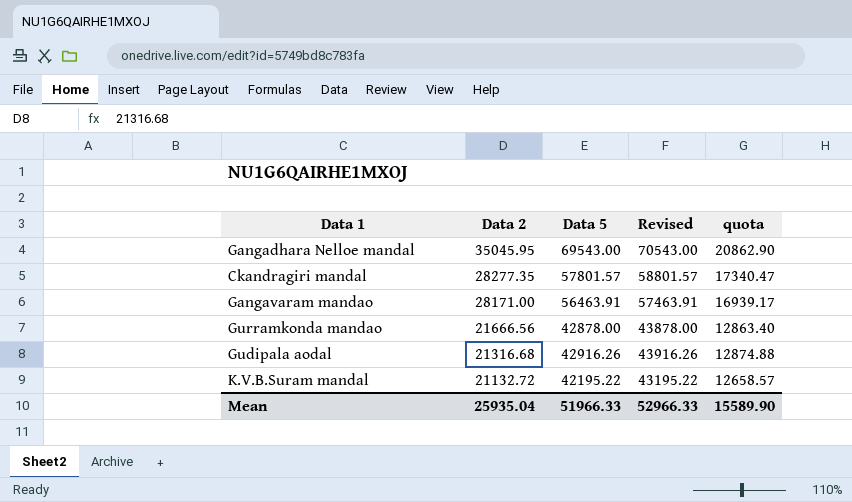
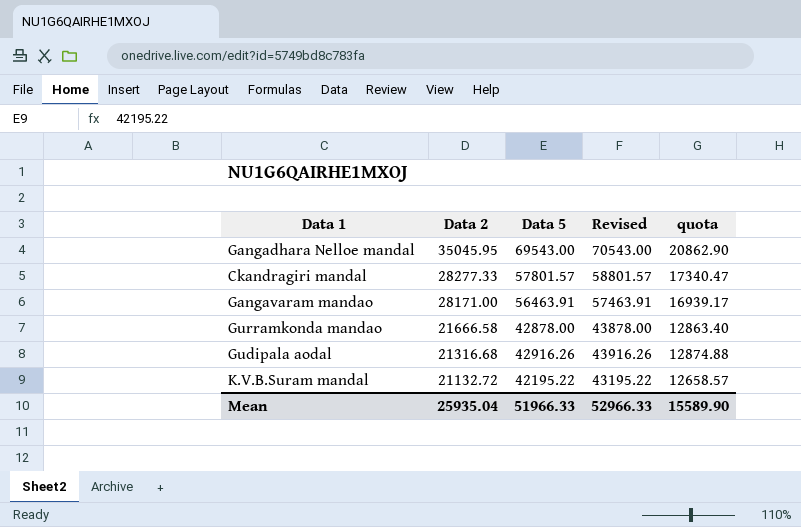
Ckandragiri mandal | Data 2: 28277.35 -> 28277.33
Gurramkonda mandao | Data 2: 21666.56 -> 21666.58

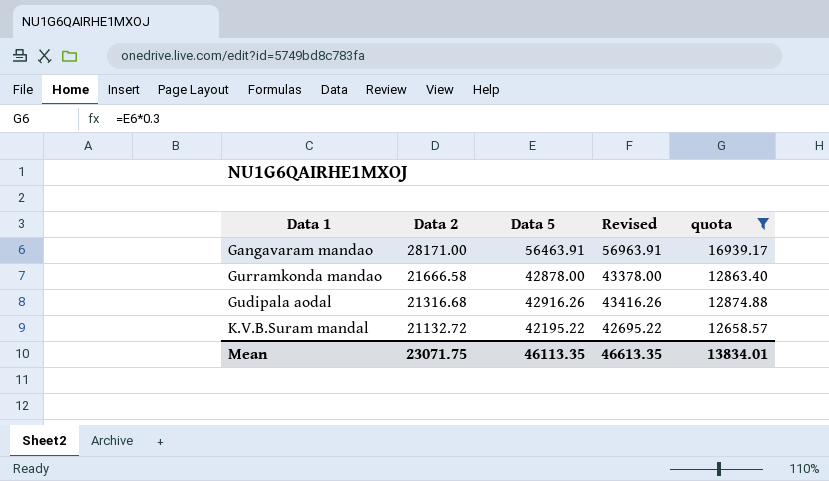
filter: none -> quota <= 16939.17
column Revised | formula: [Data 5] + 1000 -> [Data 5] + 500
Mean | Data 2: 25935.04 -> 23071.75
Mean | Data 5: 51966.33 -> 46113.35
Mean | Revised: 52966.33 -> 46613.35
Mean | quota: 15589.90 -> 13834.01

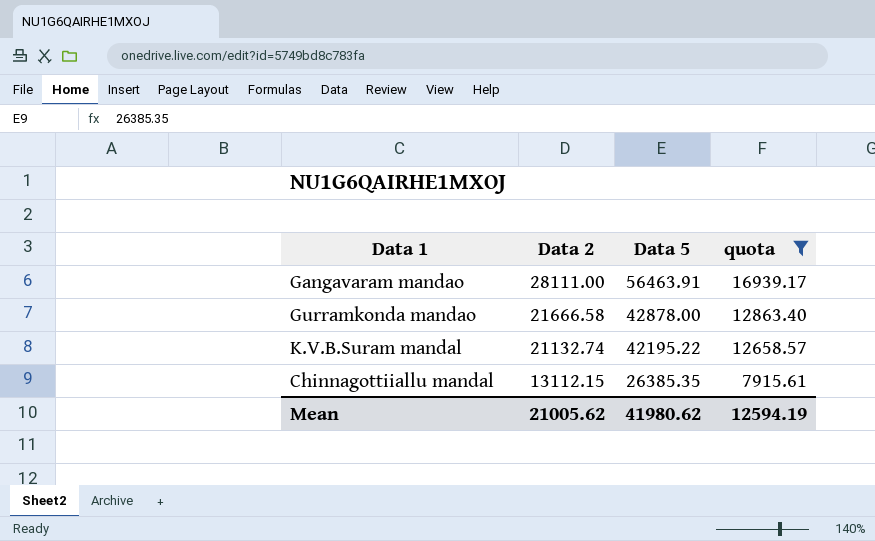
column Revised | formula: [Data 5] + 500 -> none
row Gudipala aodal: 21316.68 | 42916.26 | 43416.26 | 12874.88 -> none
Gangavaram mandao | Data 2: 28171.00 -> 28111.00
K.V.B.Suram mandal | Data 2: 21132.72 -> 21132.74
row Chinnagottiiallu mandal: none -> 13112.15 | 26385.35 | 7915.61
Mean | Data 2: 23071.75 -> 21005.62
Mean | Data 5: 46113.35 -> 41980.62
Mean | quota: 13834.01 -> 12594.19

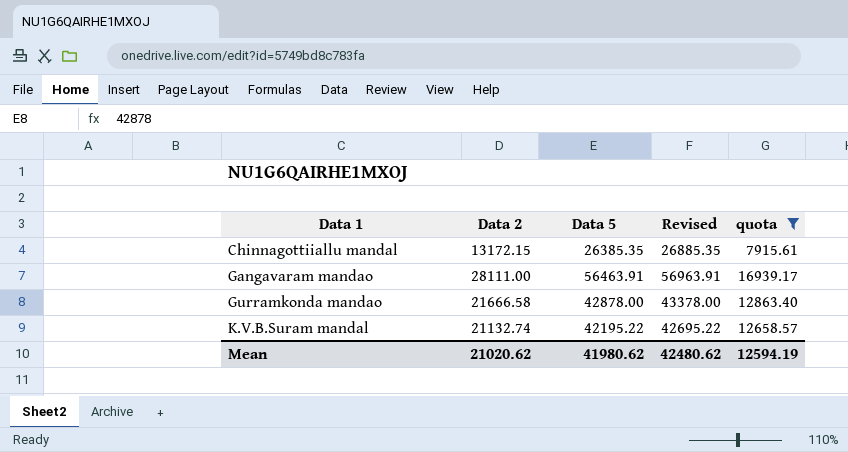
row order: Data 2 descending -> Data 1 ascending
column Revised | formula: none -> [Data 5] + 500
Chinnagottiiallu mandal | Data 2: 13112.15 -> 13172.15
Mean | Data 2: 21005.62 -> 21020.62

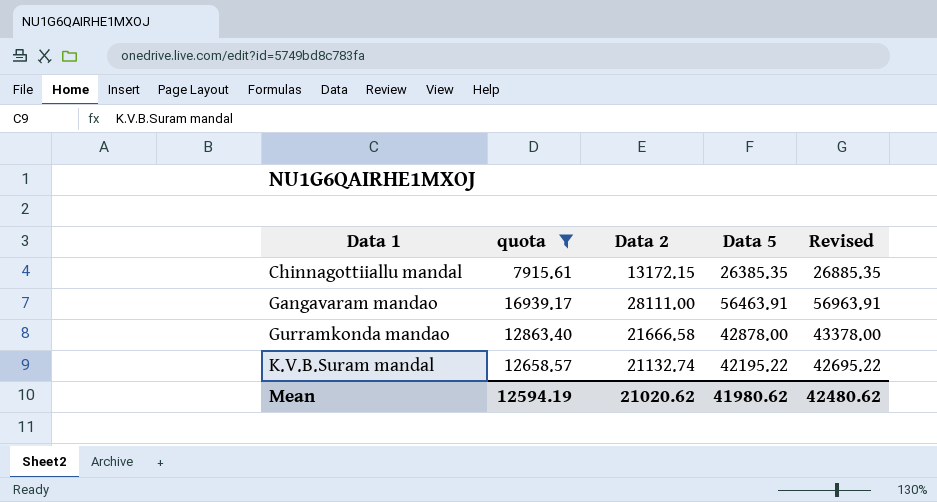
column quota | position: 5 -> 2

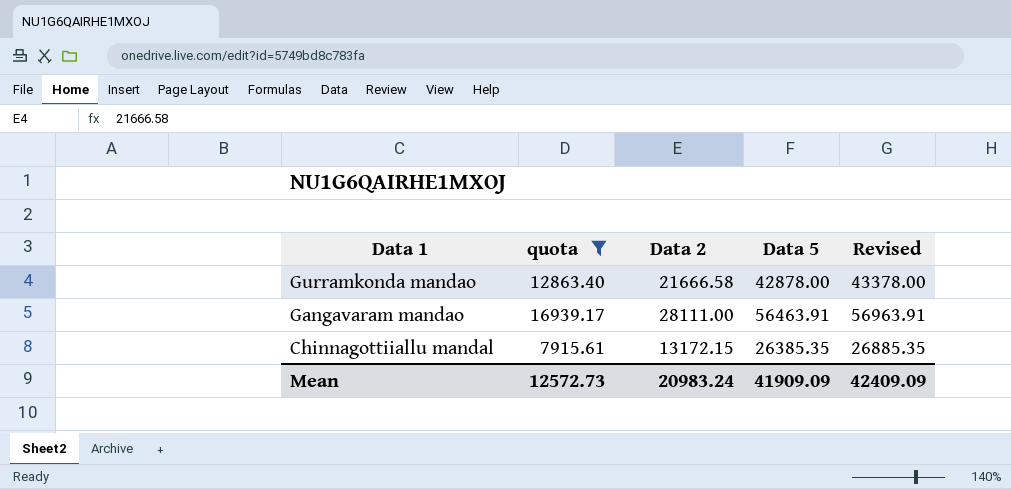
row order: Data 1 ascending -> Data 1 descending
row K.V.B.Suram mandal: 12658.57 | 21132.74 | 42195.22 | 42695.22 -> none
Mean | quota: 12594.19 -> 12572.73
Mean | Data 2: 21020.62 -> 20983.24
Mean | Data 5: 41980.62 -> 41909.09
Mean | Revised: 42480.62 -> 42409.09

